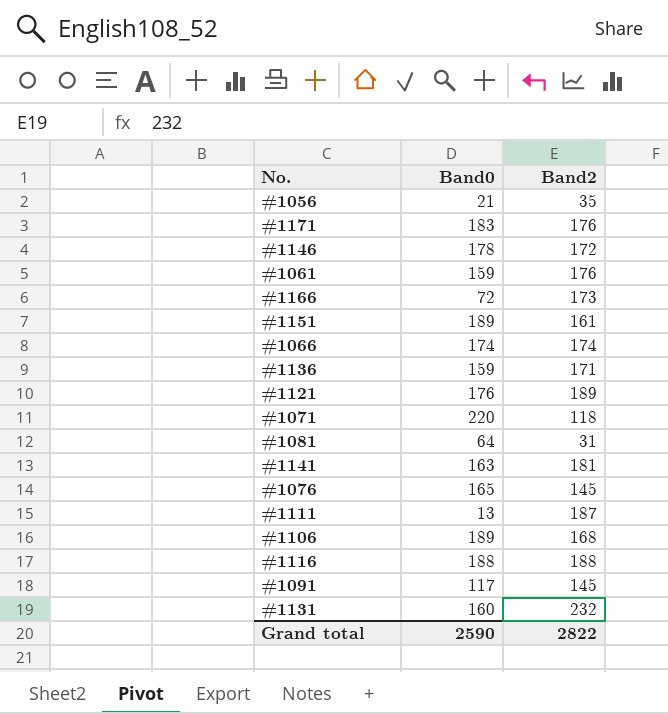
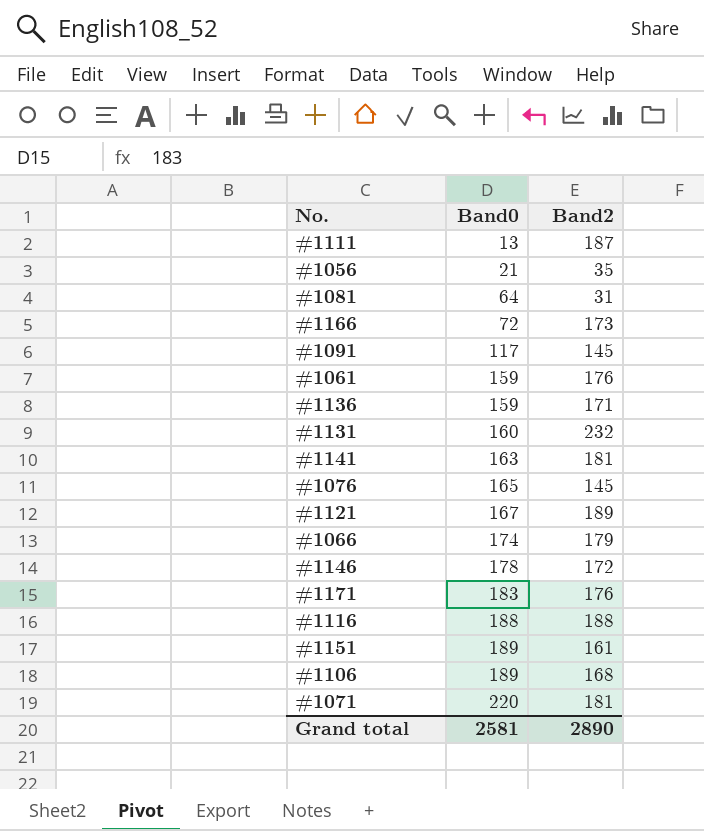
row order: none -> Band0 ascending
#1121 | Band0: 176 -> 167
#1066 | Band2: 174 -> 179
#1071 | Band2: 118 -> 181
Grand total | Band0: 2590 -> 2581
Grand total | Band2: 2822 -> 2890

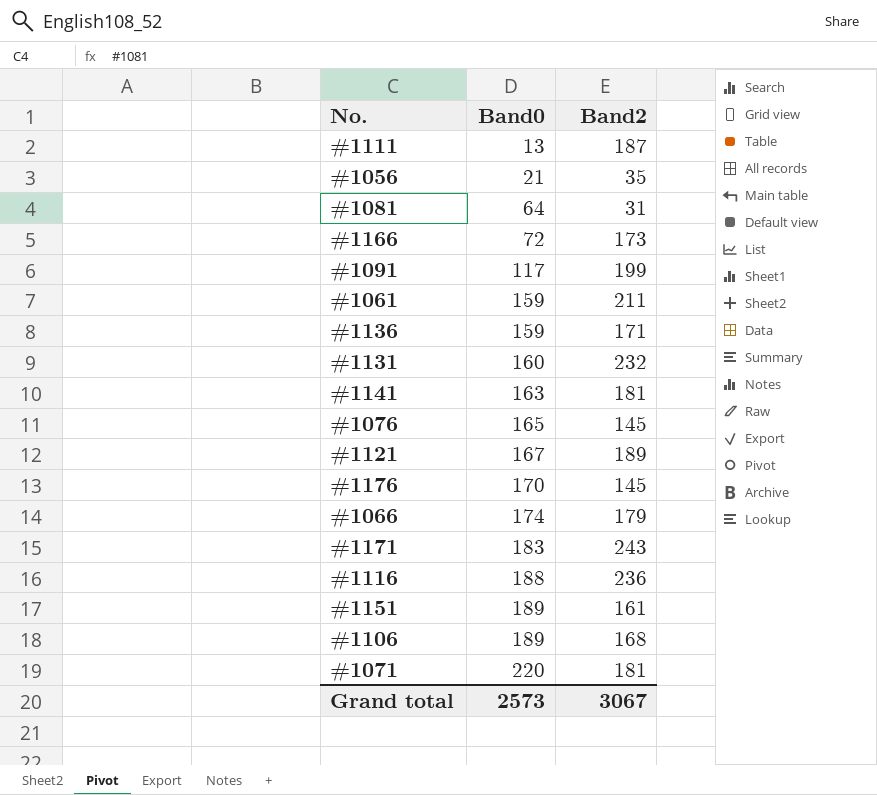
row #1146: 178 | 172 -> none
#1091 | Band2: 145 -> 199
#1061 | Band2: 176 -> 211
row #1176: none -> 170 | 145
#1171 | Band2: 176 -> 243
#1116 | Band2: 188 -> 236
Grand total | Band0: 2581 -> 2573
Grand total | Band2: 2890 -> 3067

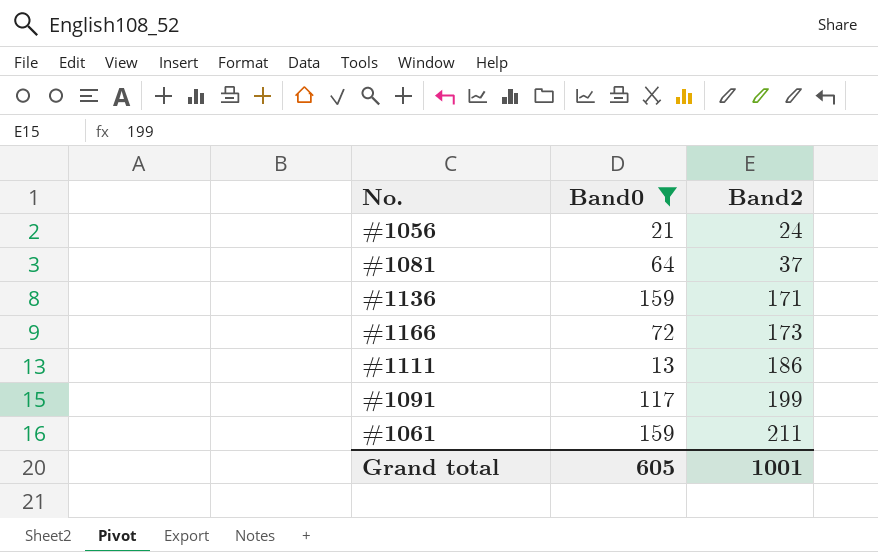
filter: none -> Band0 <= 159
row order: Band0 ascending -> Band2 ascending
#1056 | Band2: 35 -> 24
#1081 | Band2: 31 -> 37
#1111 | Band2: 187 -> 186
Grand total | Band0: 2573 -> 605
Grand total | Band2: 3067 -> 1001

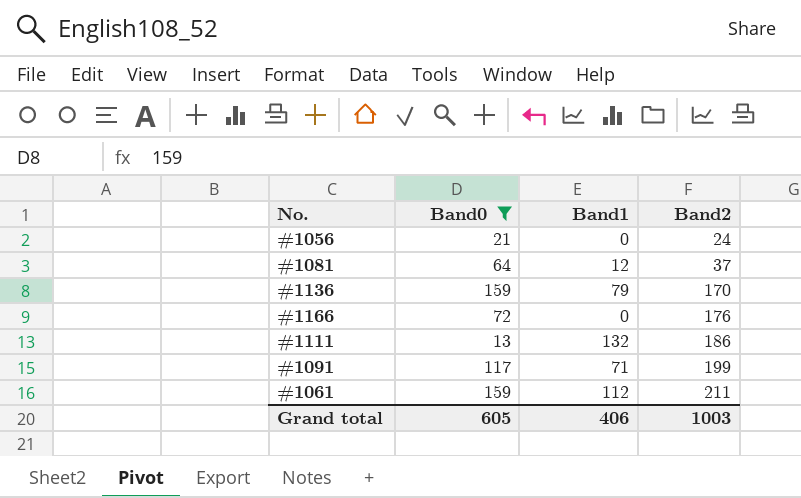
column Band1 | position: none -> 3
#1136 | Band2: 171 -> 170
#1166 | Band2: 173 -> 176
Grand total | Band2: 1001 -> 1003

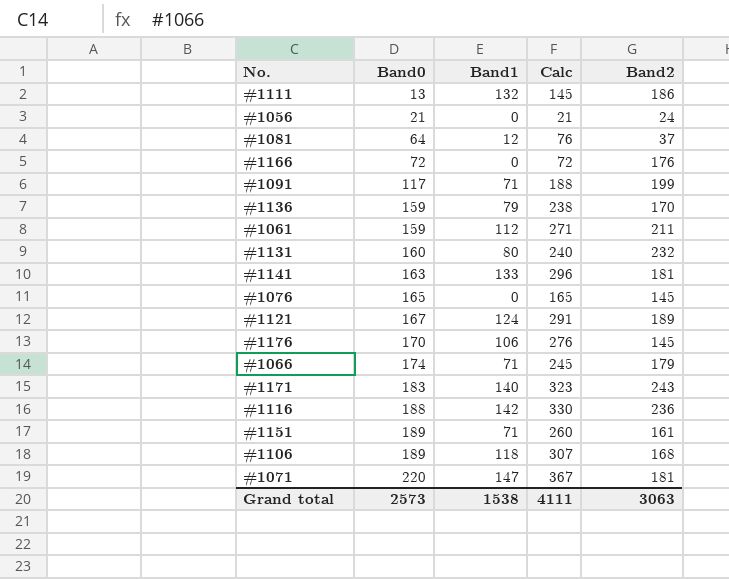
filter: Band0 <= 159 -> none
row order: Band2 ascending -> Band0 ascending
column Calc | formula: none -> [Band0] + [Band1]
Grand total | Band0: 605 -> 2573
Grand total | Band1: 406 -> 1538
Grand total | Band2: 1003 -> 3063

